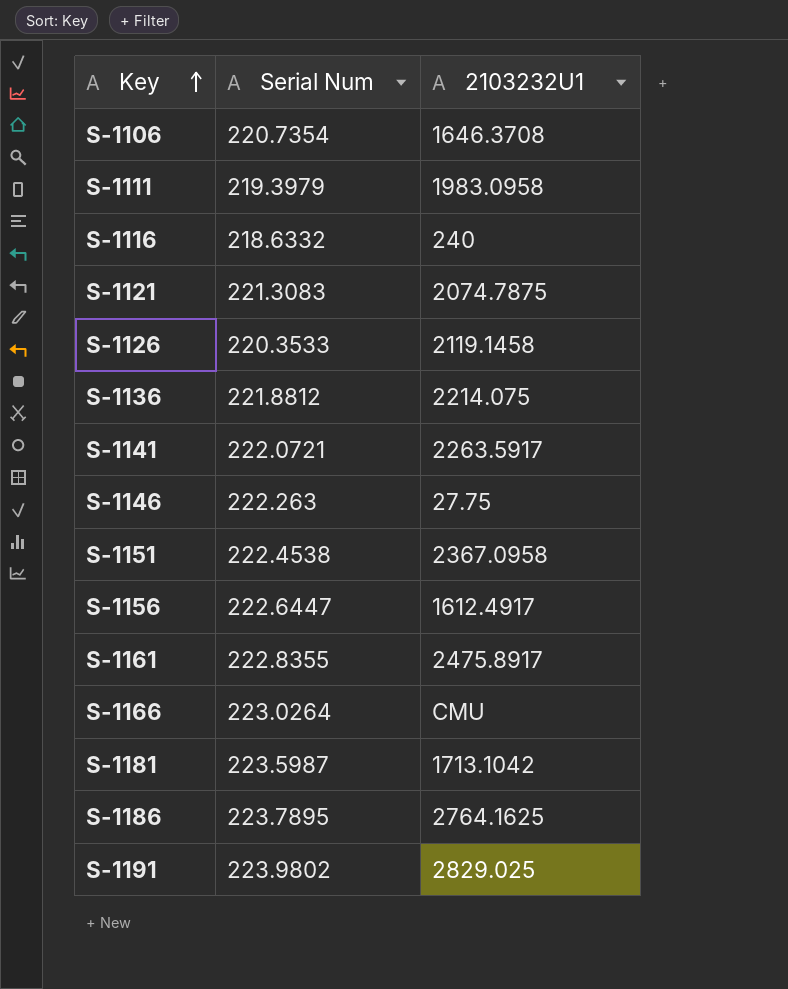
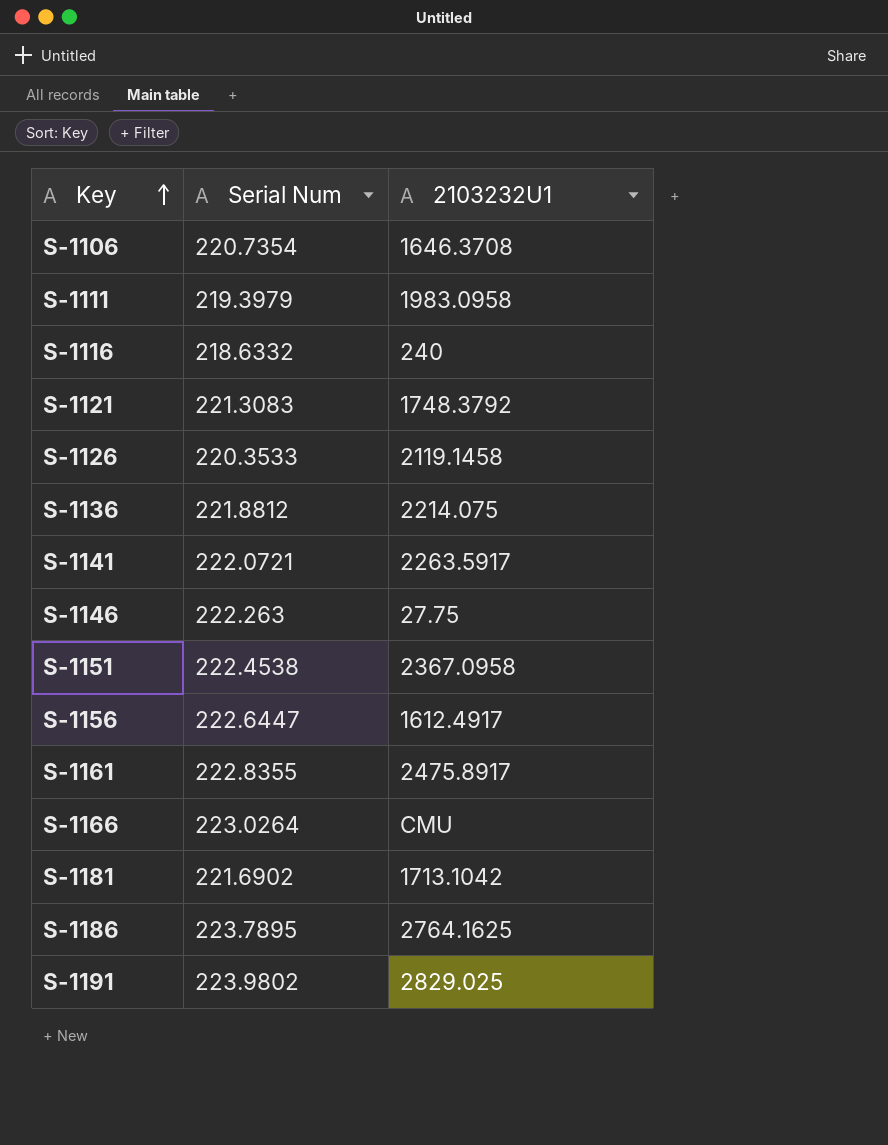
S-1121 | 2103232U1: 2074.7875 -> 1748.3792
S-1181 | Serial Num: 223.5987 -> 221.6902

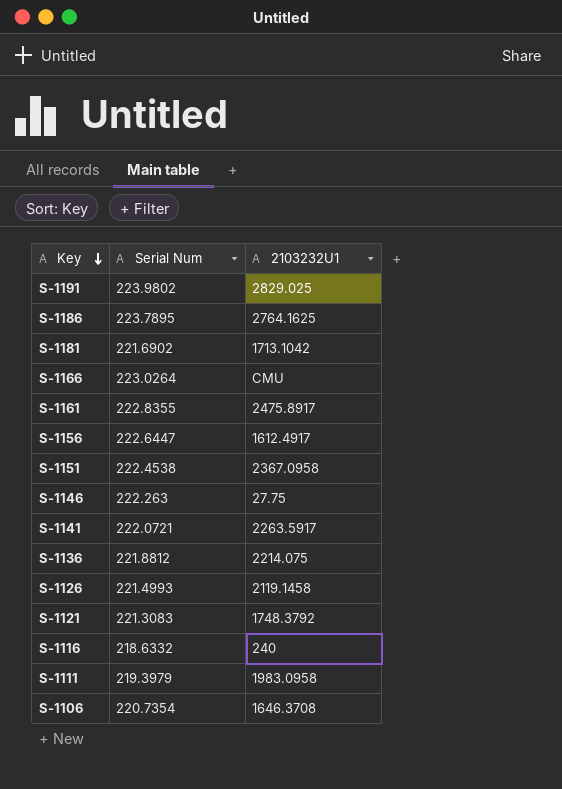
row order: Key ascending -> Key descending
S-1126 | Serial Num: 220.3533 -> 221.4993

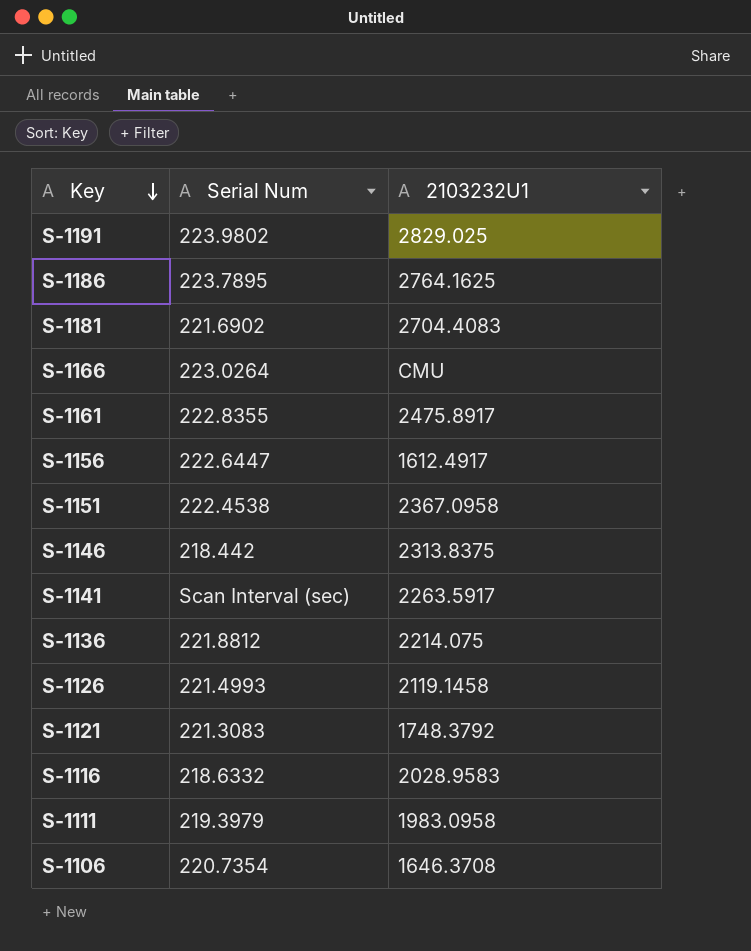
S-1181 | 2103232U1: 1713.1042 -> 2704.4083
S-1146 | Serial Num: 222.263 -> 218.442
S-1146 | 2103232U1: 27.75 -> 2313.8375
S-1141 | Serial Num: 222.0721 -> Scan Interval (sec)
S-1116 | 2103232U1: 240 -> 2028.9583

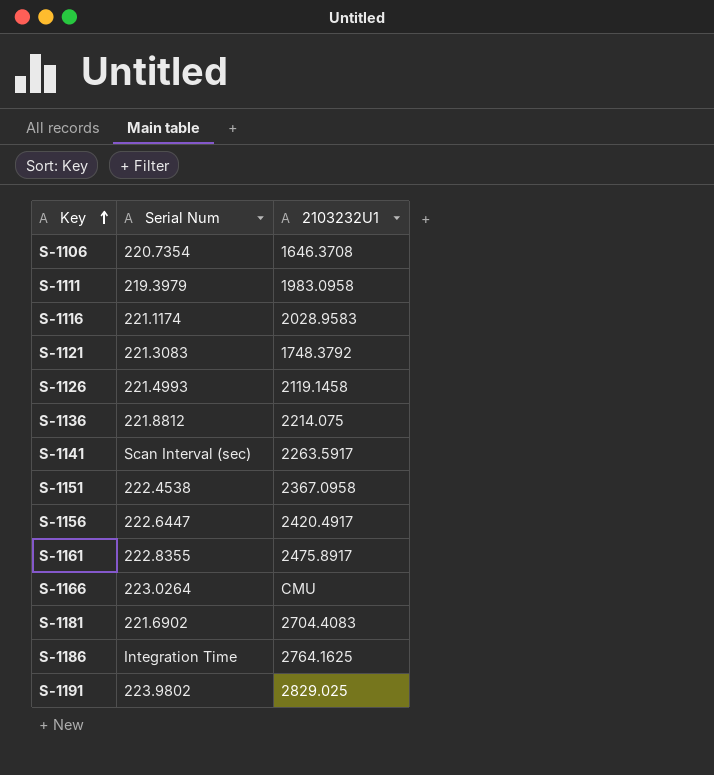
row order: Key descending -> Key ascending
row S-1146: 218.442 | 2313.8375 -> none
S-1116 | Serial Num: 218.6332 -> 221.1174
S-1156 | 2103232U1: 1612.4917 -> 2420.4917
S-1186 | Serial Num: 223.7895 -> Integration Time

